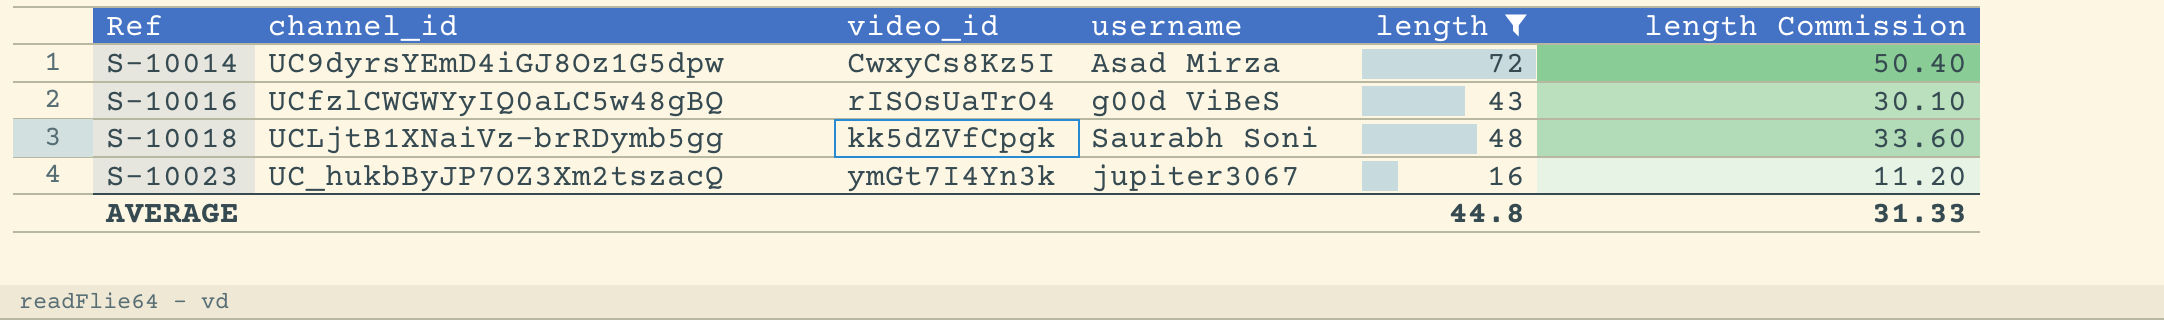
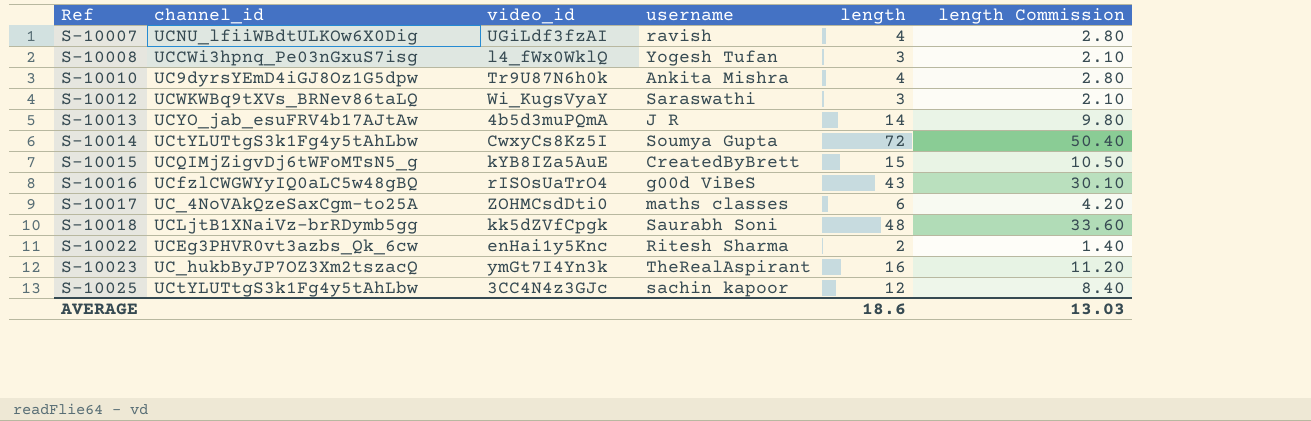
filter: length >= 16 -> none
S-10014 | channel_id: UC9dyrsYEmD4iGJ8Oz1G5dpw -> UCtYLUTtgS3k1Fg4y5tAhLbw
S-10014 | username: Asad Mirza -> Soumya Gupta
S-10023 | username: jupiter3067 -> TheRealAspirant
AVERAGE | length: 44.8 -> 18.6
AVERAGE | length Commission: 31.33 -> 13.03

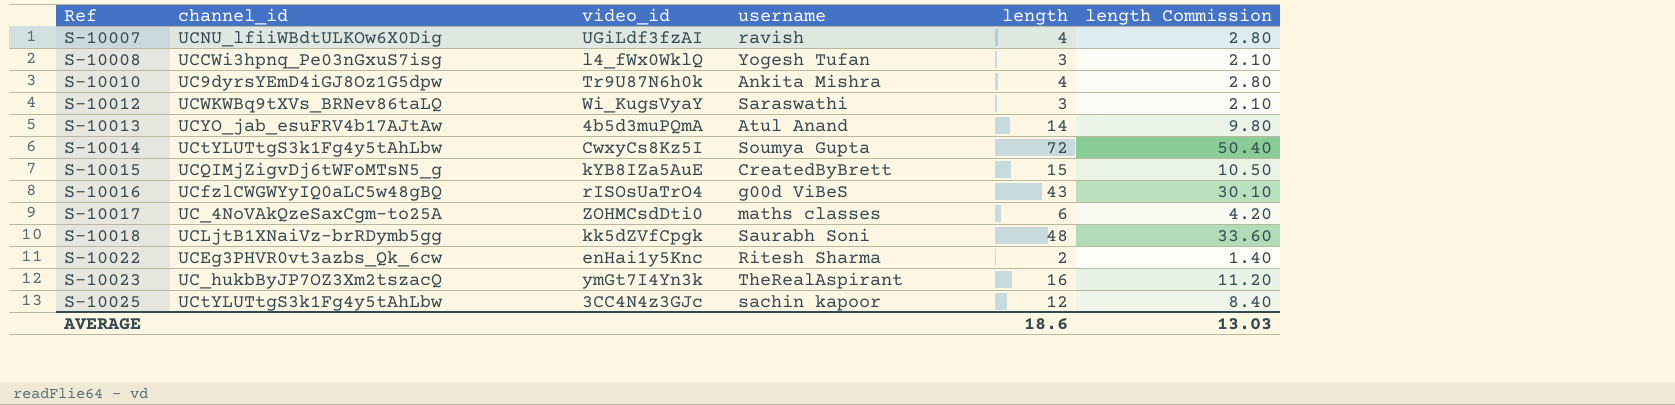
S-10013 | username: J R -> Atul Anand

